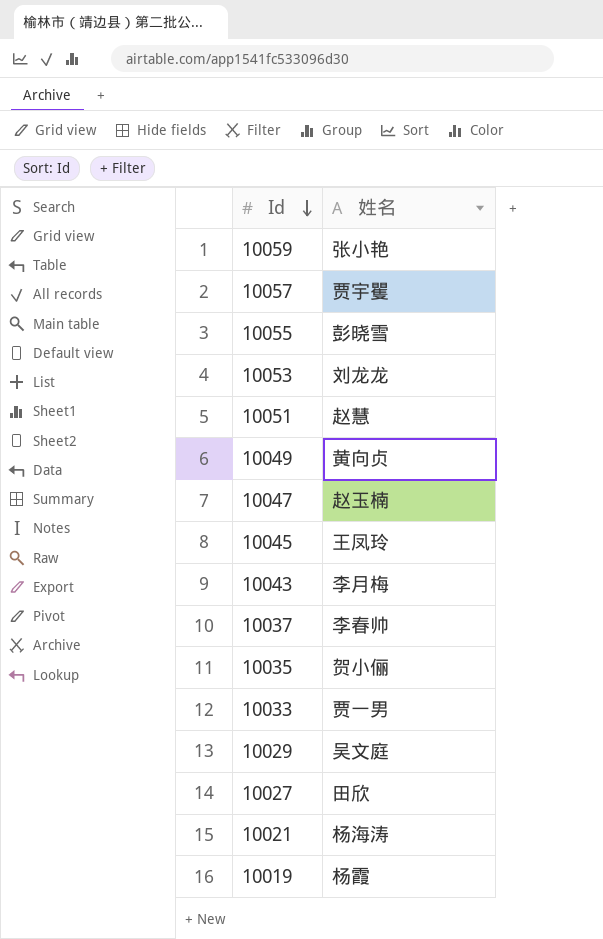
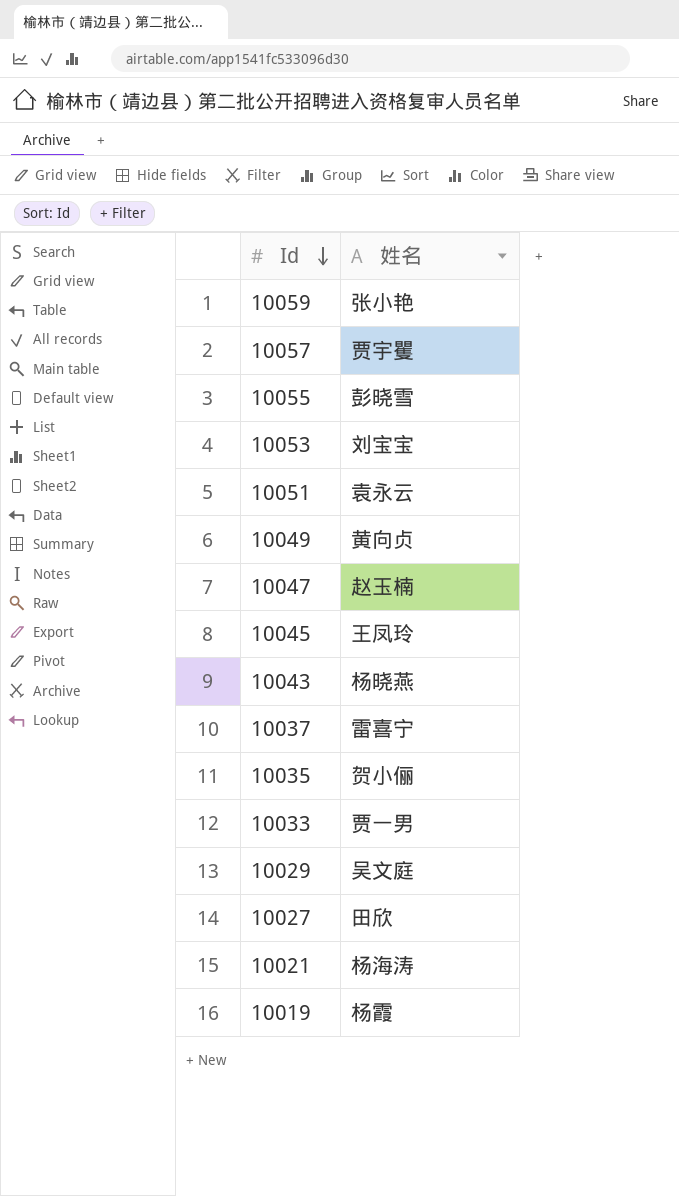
10053 | 姓名: 刘龙龙 -> 刘宝宝
10051 | 姓名: 赵慧 -> 袁永云
10043 | 姓名: 李月梅 -> 杨晓燕
10037 | 姓名: 李春帅 -> 雷喜宁

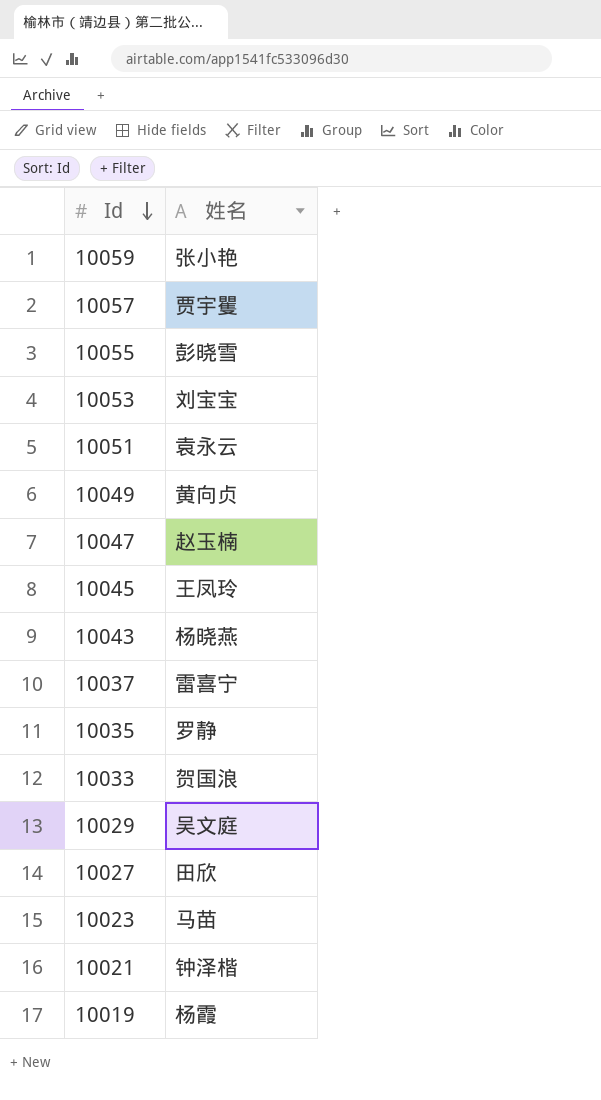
10035 | 姓名: 贺小俪 -> 罗静
10033 | 姓名: 贾一男 -> 贺国浪
row 10023: none -> 马苗
10021 | 姓名: 杨海涛 -> 钟泽楷

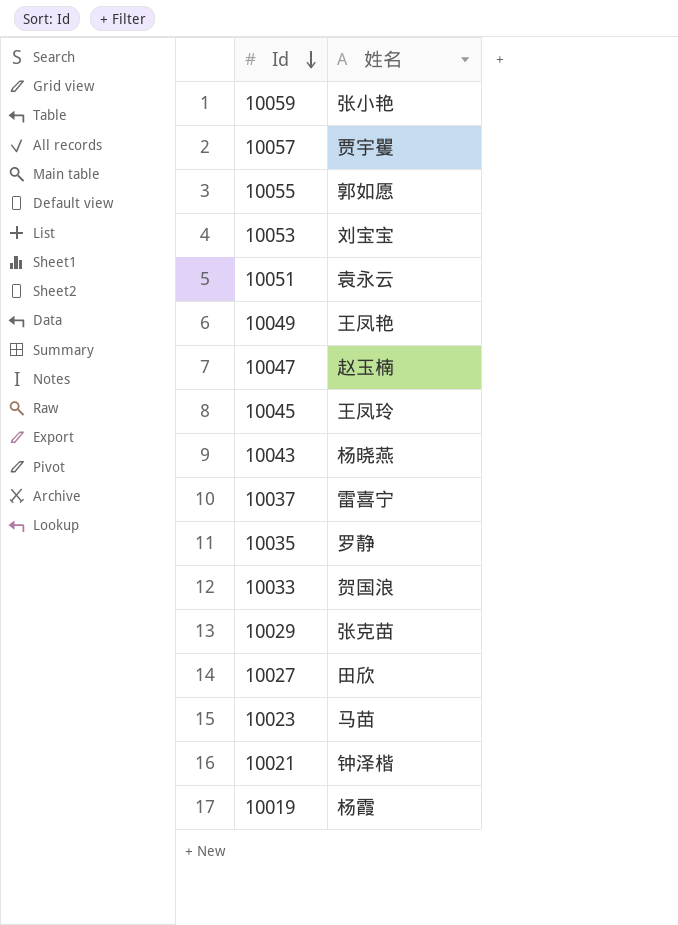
10055 | 姓名: 彭晓雪 -> 郭如愿
10049 | 姓名: 黄向贞 -> 王凤艳
10029 | 姓名: 吴文庭 -> 张克苗

